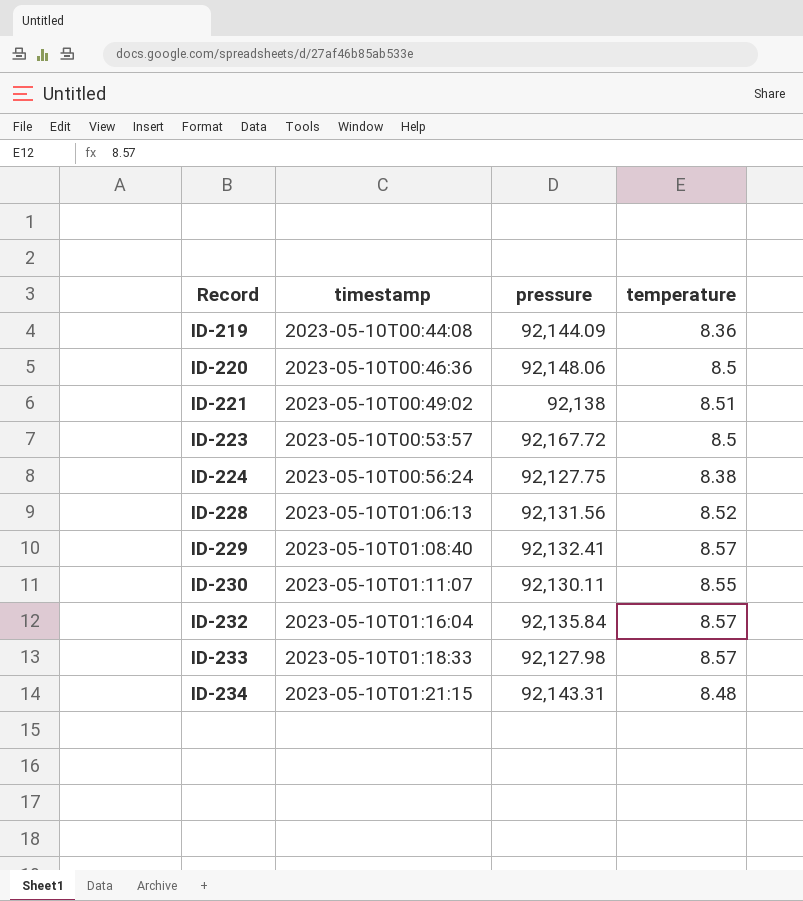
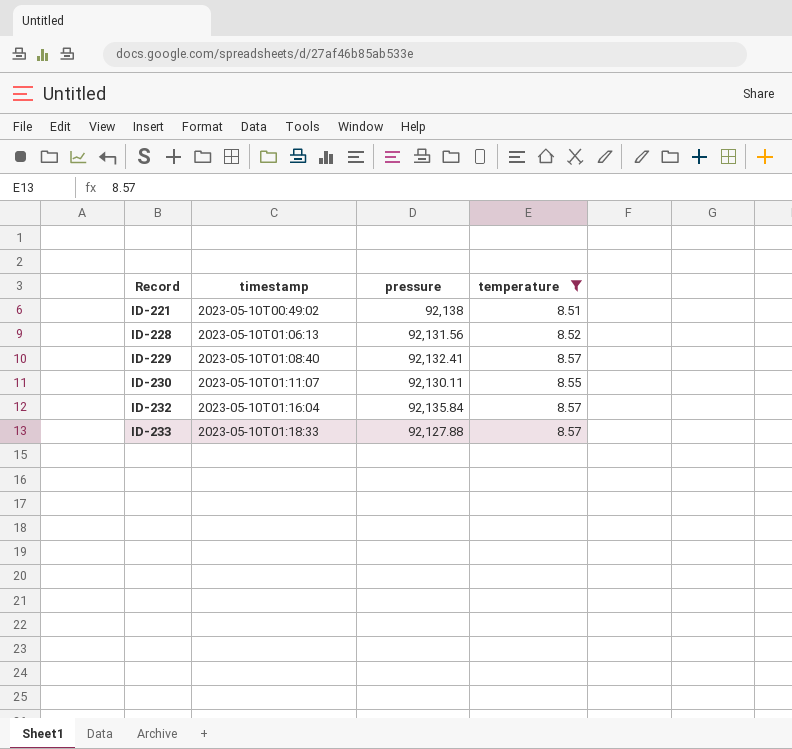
filter: none -> temperature >= 8.51
ID-233 | pressure: 92,127.98 -> 92,127.88

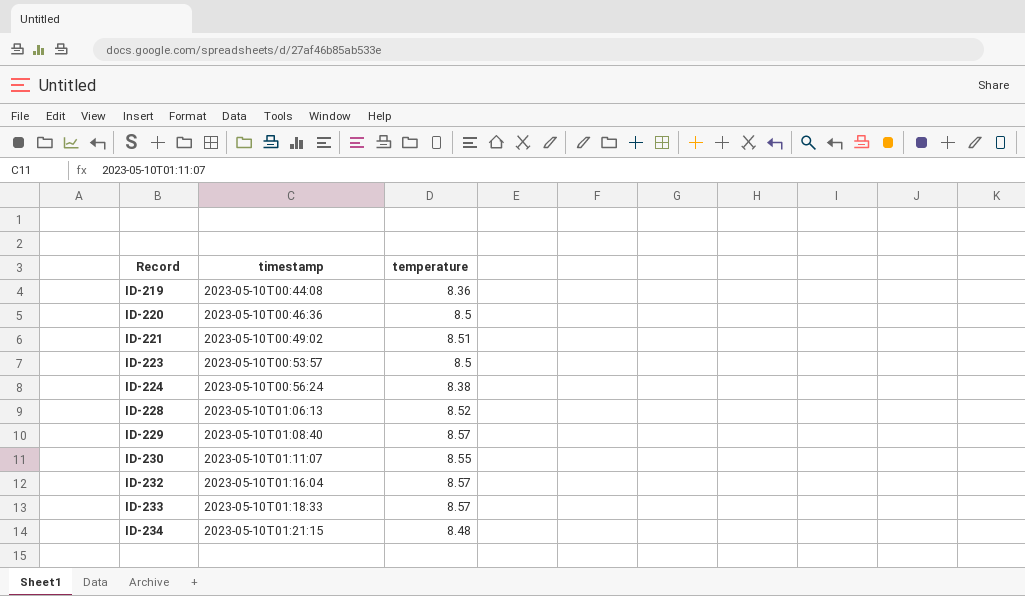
filter: temperature >= 8.51 -> none
column pressure | position: 3 -> none

